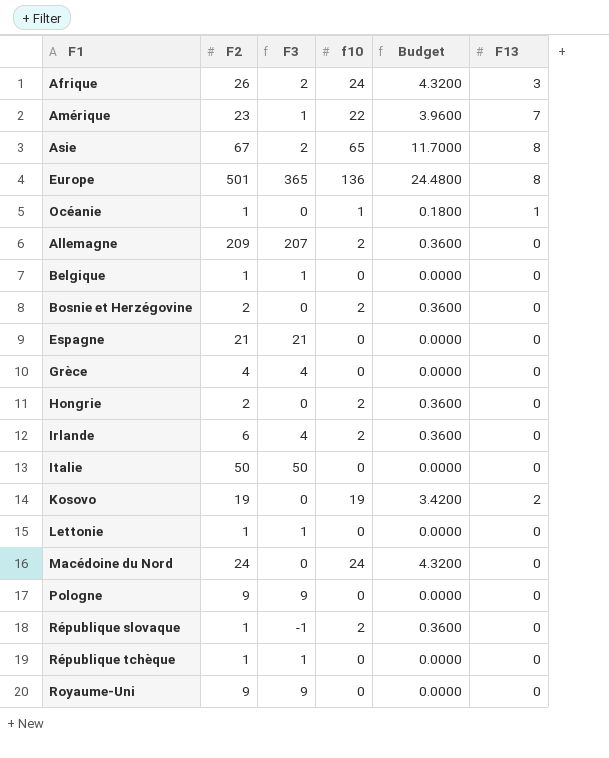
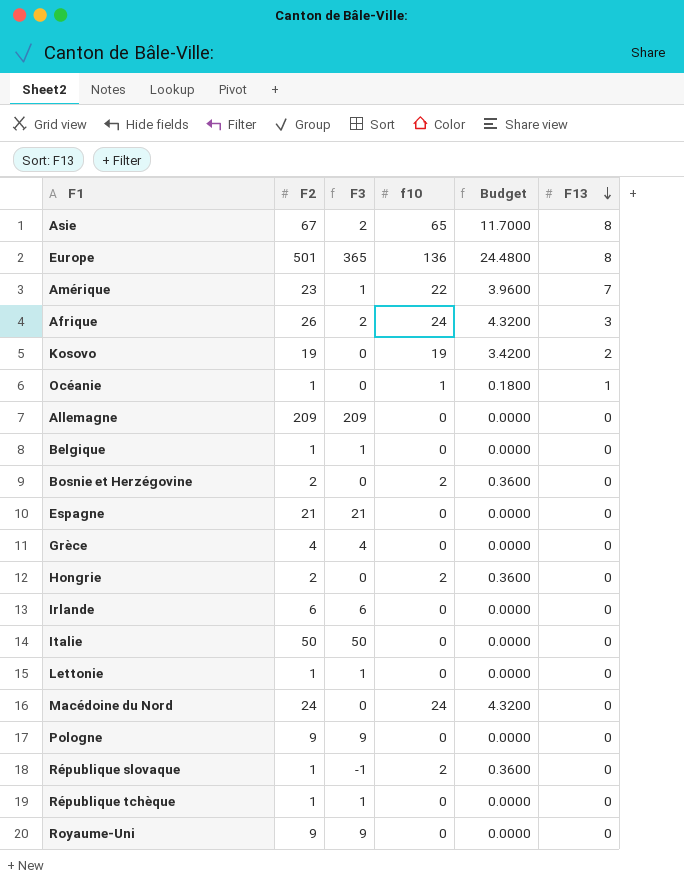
row order: none -> F13 descending
Allemagne | F3: 207 -> 209
Allemagne | f10: 2 -> 0
Allemagne | Budget: 0.3600 -> 0.0000
Irlande | F3: 4 -> 6
Irlande | f10: 2 -> 0
Irlande | Budget: 0.3600 -> 0.0000

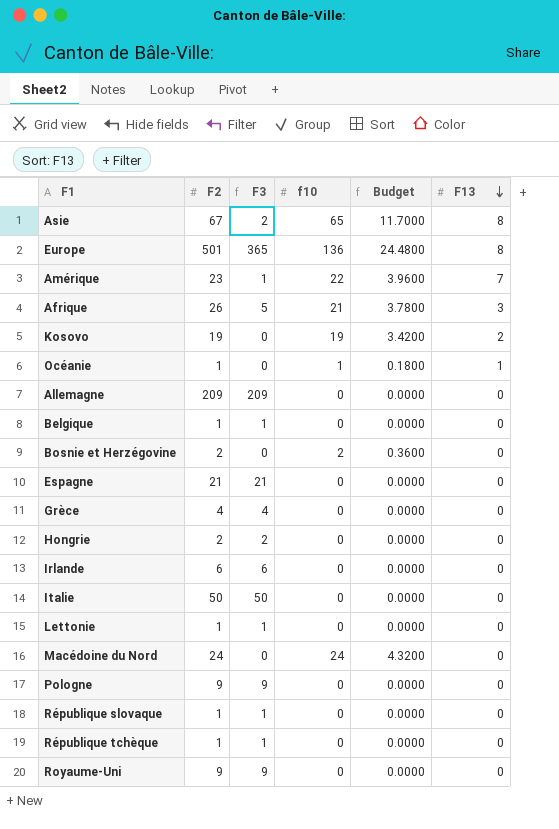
Afrique | F3: 2 -> 5
Afrique | f10: 24 -> 21
Afrique | Budget: 4.3200 -> 3.7800
Hongrie | F3: 0 -> 2
Hongrie | f10: 2 -> 0
Hongrie | Budget: 0.3600 -> 0.0000
République slovaque | F3: -1 -> 1
République slovaque | f10: 2 -> 0
République slovaque | Budget: 0.3600 -> 0.0000

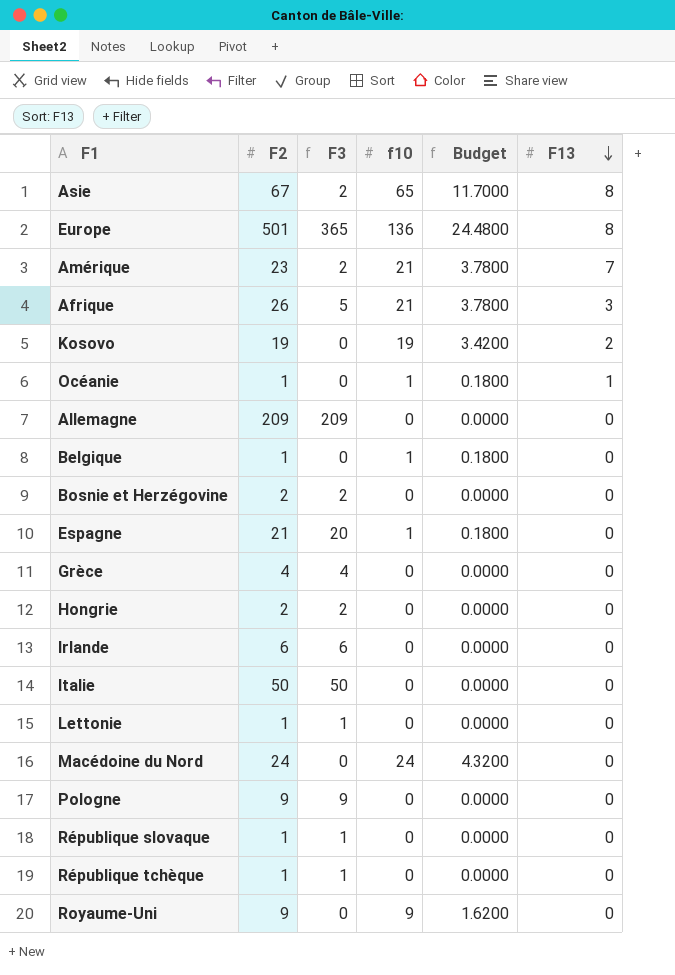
Amérique | F3: 1 -> 2
Amérique | f10: 22 -> 21
Amérique | Budget: 3.9600 -> 3.7800
Belgique | F3: 1 -> 0
Belgique | f10: 0 -> 1
Belgique | Budget: 0.0000 -> 0.1800
Bosnie et Herzégovine | F3: 0 -> 2
Bosnie et Herzégovine | f10: 2 -> 0
Bosnie et Herzégovine | Budget: 0.3600 -> 0.0000
Espagne | F3: 21 -> 20
Espagne | f10: 0 -> 1
Espagne | Budget: 0.0000 -> 0.1800
Royaume-Uni | F3: 9 -> 0
Royaume-Uni | f10: 0 -> 9
Royaume-Uni | Budget: 0.0000 -> 1.6200

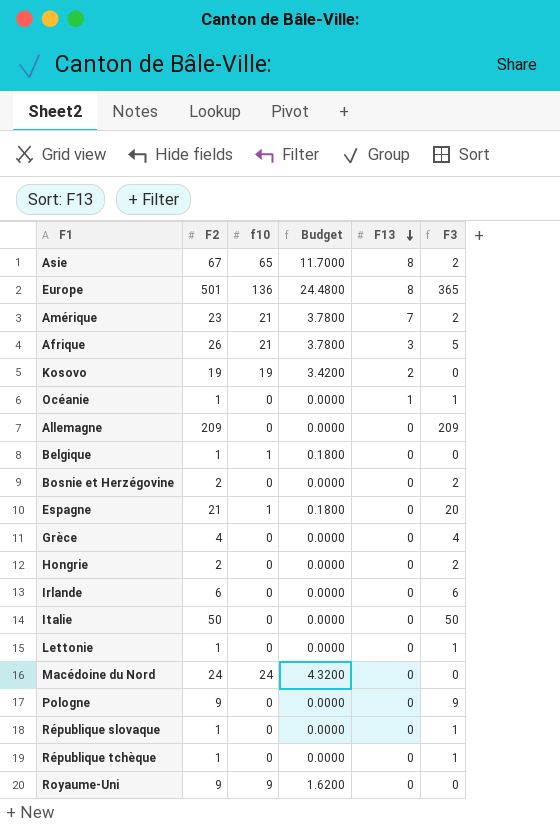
column F3 | position: 3 -> 6
Océanie | f10: 1 -> 0
Océanie | Budget: 0.1800 -> 0.0000
Océanie | F3: 0 -> 1

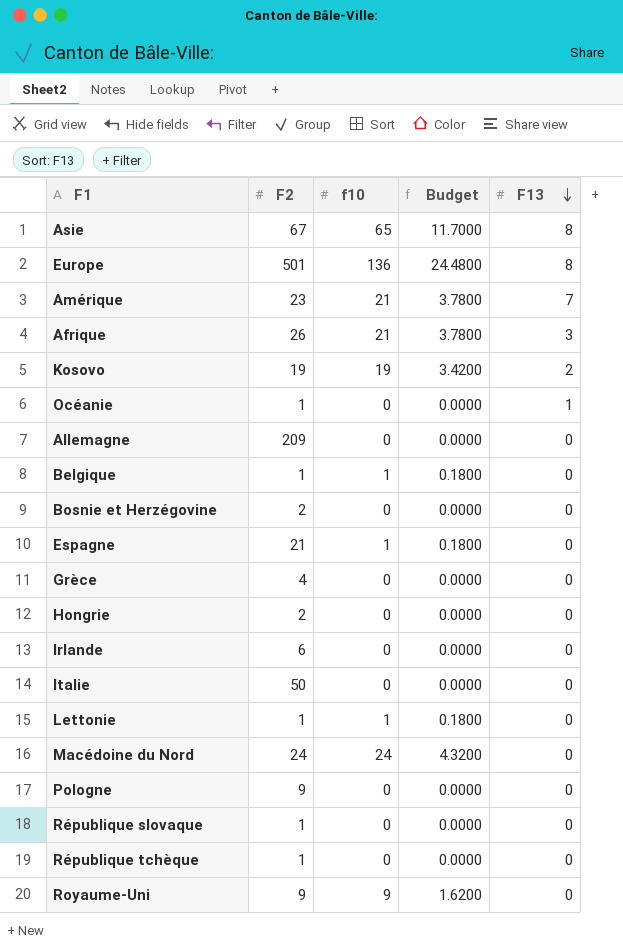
column F3 | formula: [F2] - [f10] -> none
Lettonie | f10: 0 -> 1
Lettonie | Budget: 0.0000 -> 0.1800

